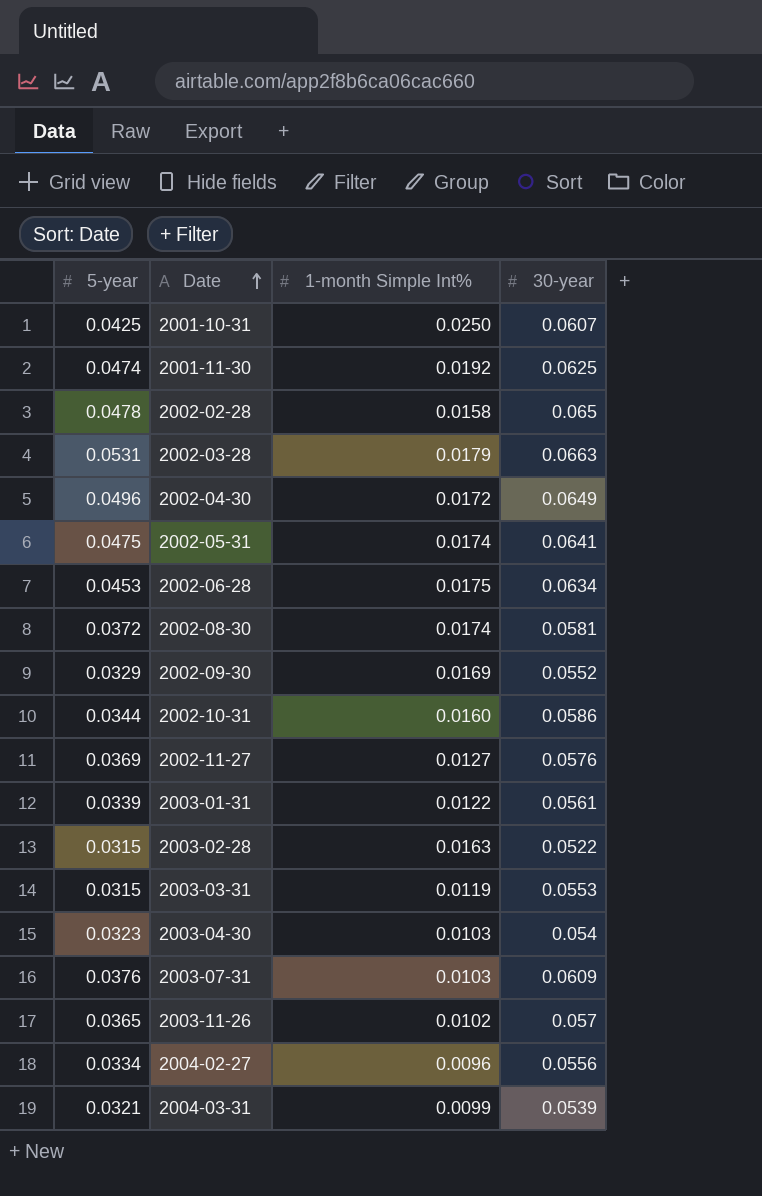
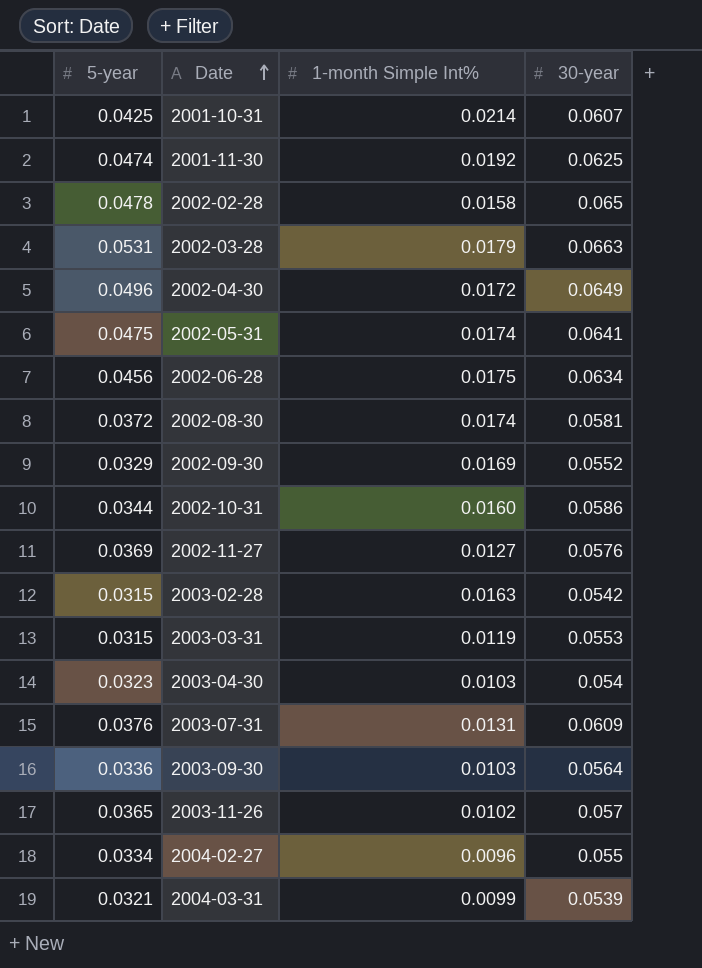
row 2003-01-31: 0.0339 | 0.0122 | 0.0561 -> none
2001-10-31 | 1-month Simple Int%: 0.0250 -> 0.0214
2002-06-28 | 5-year: 0.0453 -> 0.0456
2003-02-28 | 30-year: 0.0522 -> 0.0542
2003-07-31 | 1-month Simple Int%: 0.0103 -> 0.0131
row 2003-09-30: none -> 0.0336 | 0.0103 | 0.0564
2004-02-27 | 30-year: 0.0556 -> 0.055

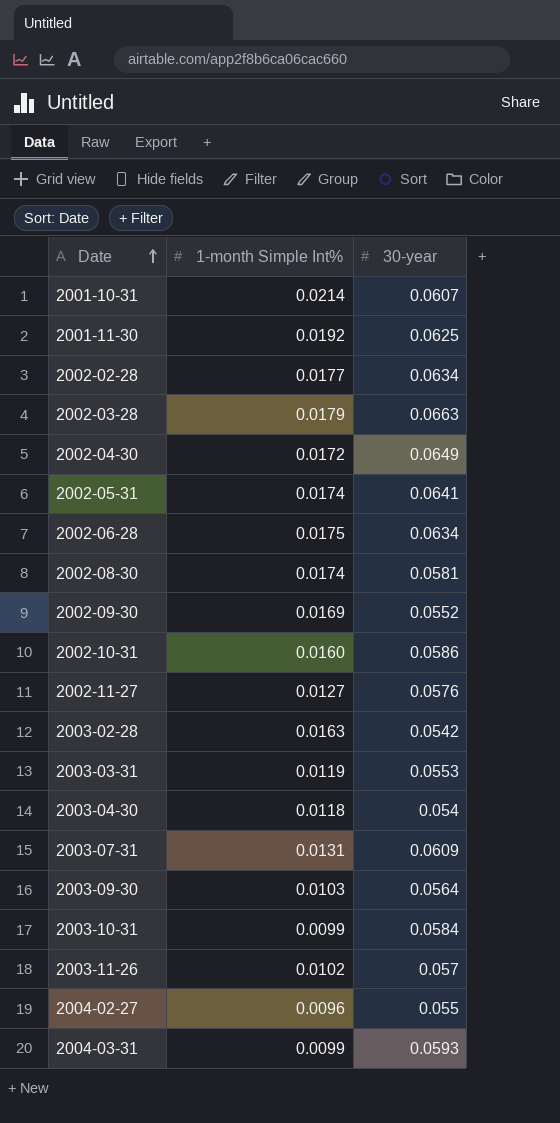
column 5-year | position: 1 -> none
2002-02-28 | 1-month Simple Int%: 0.0158 -> 0.0177
2002-02-28 | 30-year: 0.065 -> 0.0634
2003-04-30 | 1-month Simple Int%: 0.0103 -> 0.0118
row 2003-10-31: none -> 0.0099 | 0.0584
2004-03-31 | 30-year: 0.0539 -> 0.0593

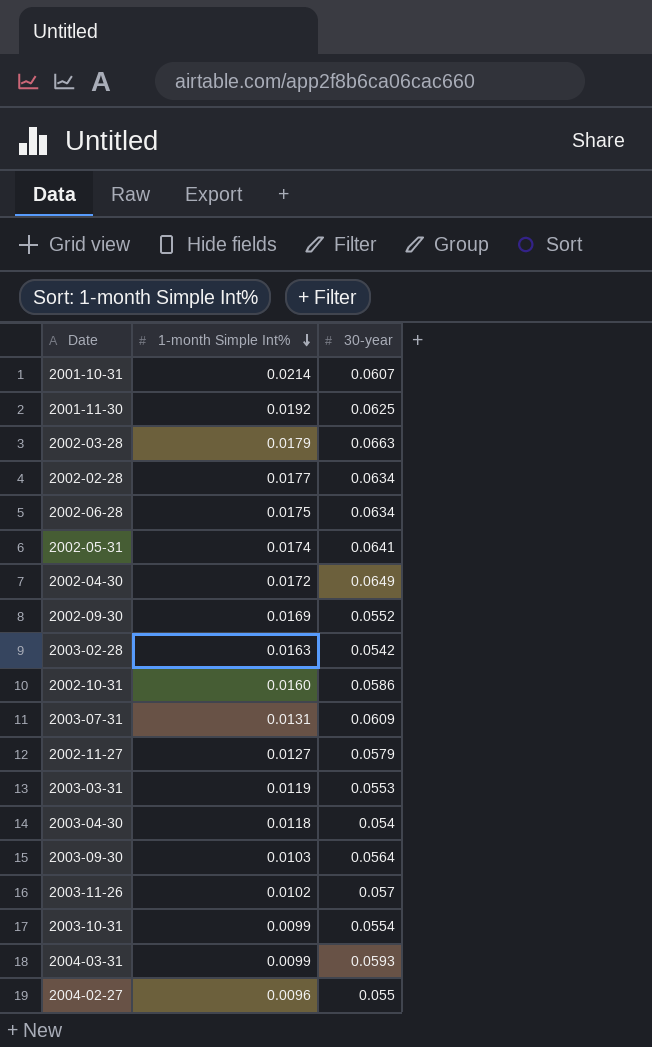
row order: Date ascending -> 1-month Simple Int% descending
row 2002-08-30: 0.0174 | 0.0581 -> none
2002-11-27 | 30-year: 0.0576 -> 0.0579
2003-10-31 | 30-year: 0.0584 -> 0.0554

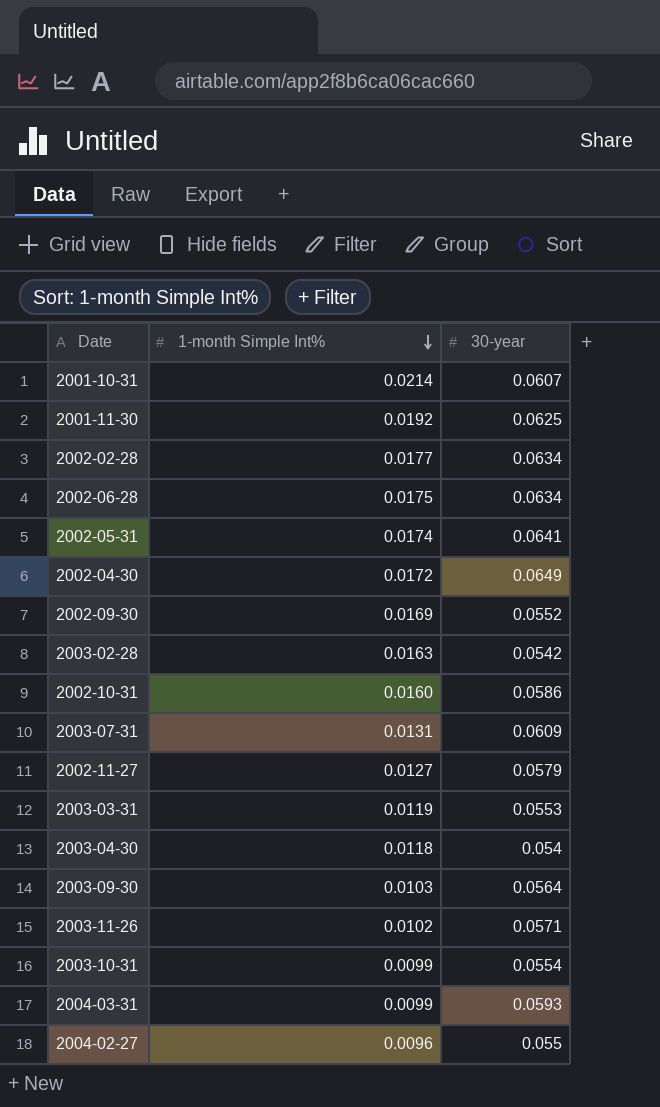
row 2002-03-28: 0.0179 | 0.0663 -> none
2003-11-26 | 30-year: 0.057 -> 0.0571

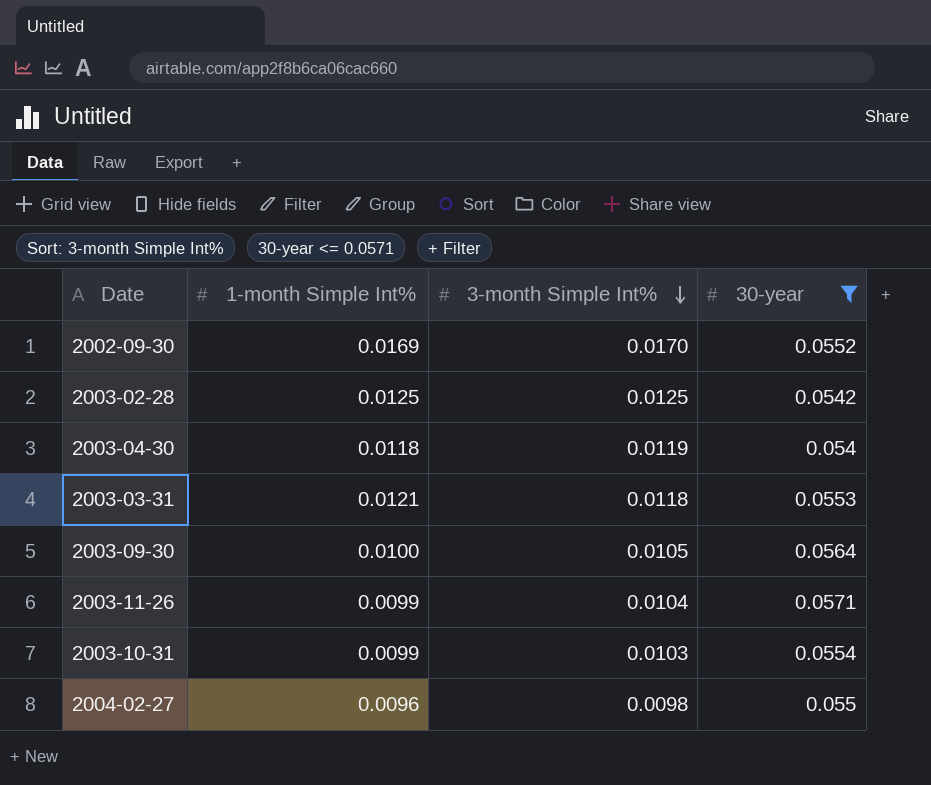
filter: none -> 30-year <= 0.0571
row order: 1-month Simple Int% descending -> 3-month Simple Int% descending
column 3-month Simple Int% | position: none -> 3
2003-02-28 | 1-month Simple Int%: 0.0163 -> 0.0125
2003-03-31 | 1-month Simple Int%: 0.0119 -> 0.0121
2003-09-30 | 1-month Simple Int%: 0.0103 -> 0.0100
2003-11-26 | 1-month Simple Int%: 0.0102 -> 0.0099

